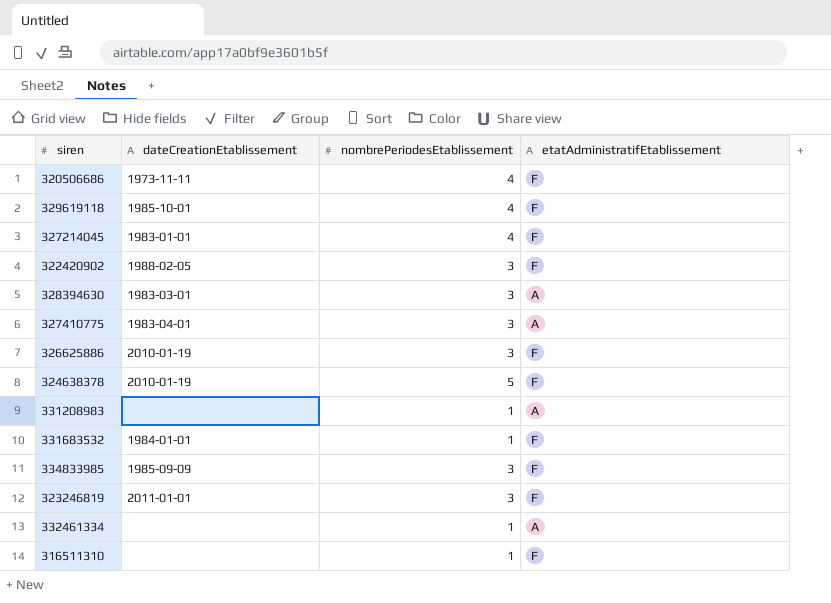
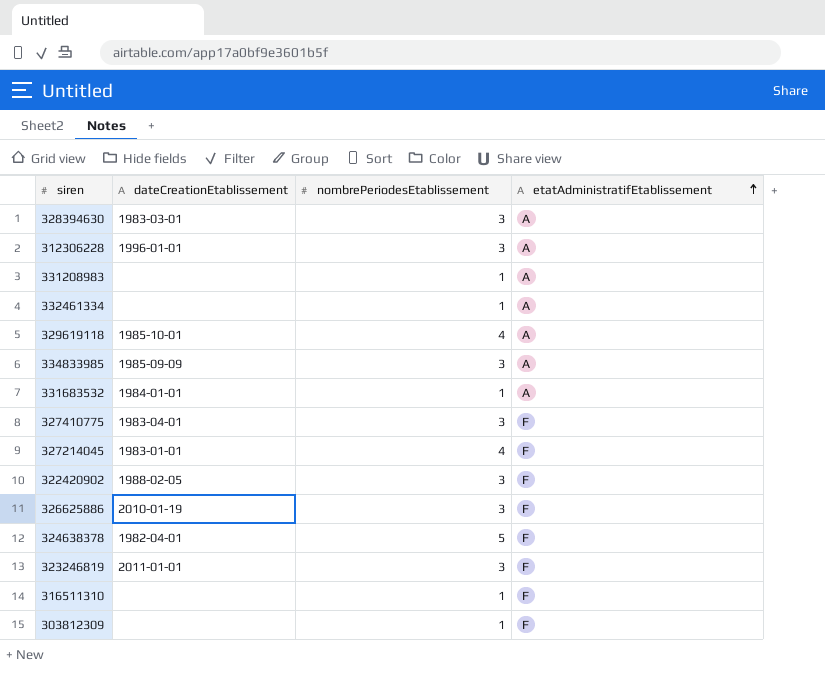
row order: none -> etatAdministratifEtablissement ascending
row 320506686: 1973-11-11 | 4 | F -> none
row 312306228: none -> 1996-01-01 | 3 | A
329619118 | etatAdministratifEtablissement: F -> A
334833985 | etatAdministratifEtablissement: F -> A
331683532 | etatAdministratifEtablissement: F -> A
327410775 | etatAdministratifEtablissement: A -> F
324638378 | dateCreationEtablissement: 2010-01-19 -> 1982-04-01
row 303812309: none -> none | 1 | F

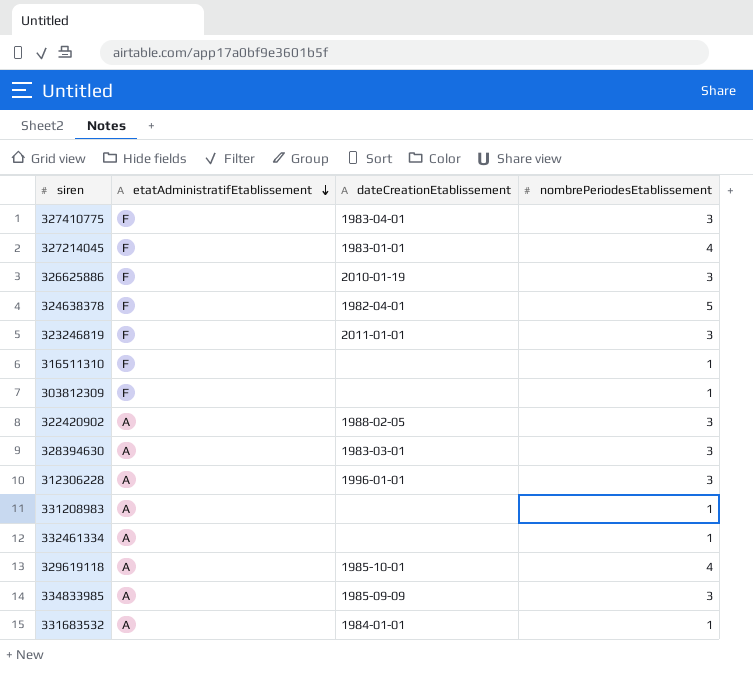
row order: etatAdministratifEtablissement ascending -> etatAdministratifEtablissement descending
column etatAdministratifEtablissement | position: 4 -> 2
322420902 | etatAdministratifEtablissement: F -> A

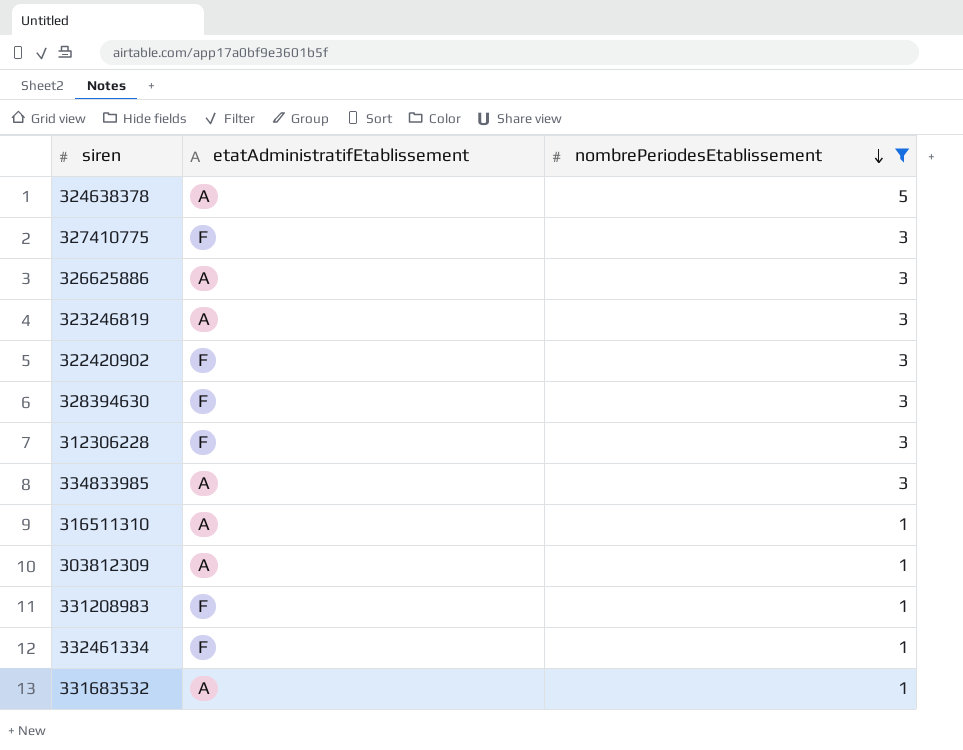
filter: none -> nombrePeriodesEtablissement != 4
row order: etatAdministratifEtablissement descending -> nombrePeriodesEtablissement descending
column dateCreationEtablissement | position: 3 -> none
324638378 | etatAdministratifEtablissement: F -> A
326625886 | etatAdministratifEtablissement: F -> A
323246819 | etatAdministratifEtablissement: F -> A
322420902 | etatAdministratifEtablissement: A -> F
328394630 | etatAdministratifEtablissement: A -> F
312306228 | etatAdministratifEtablissement: A -> F
316511310 | etatAdministratifEtablissement: F -> A
303812309 | etatAdministratifEtablissement: F -> A
331208983 | etatAdministratifEtablissement: A -> F
332461334 | etatAdministratifEtablissement: A -> F

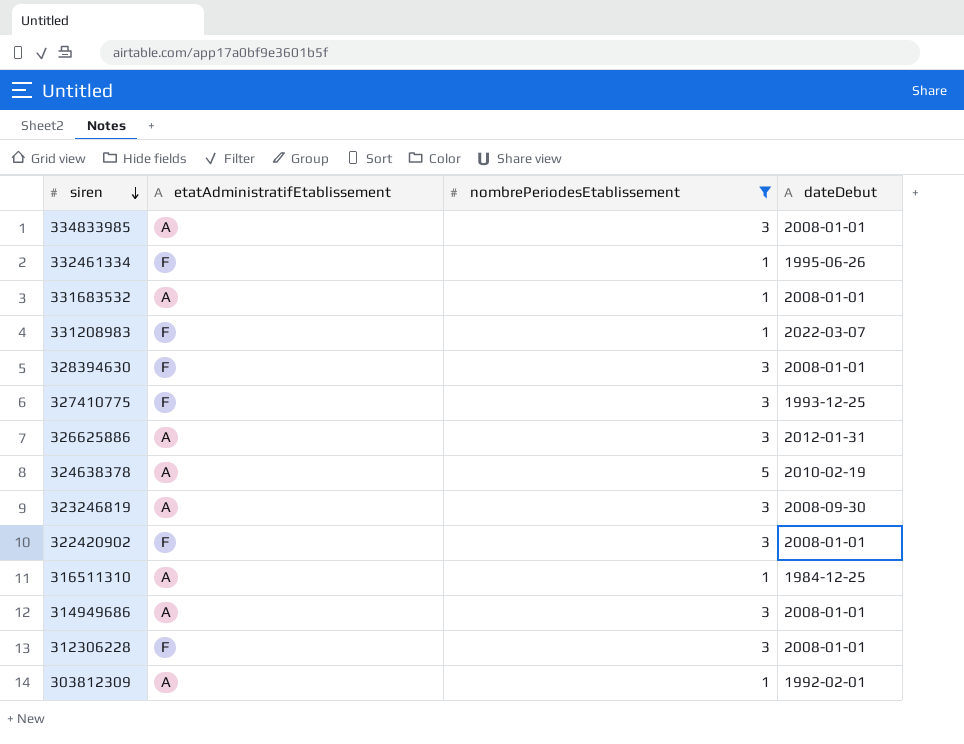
row order: nombrePeriodesEtablissement descending -> siren descending
column dateDebut | position: none -> 4
row 314949686: none -> A | 3 | 2008-01-01

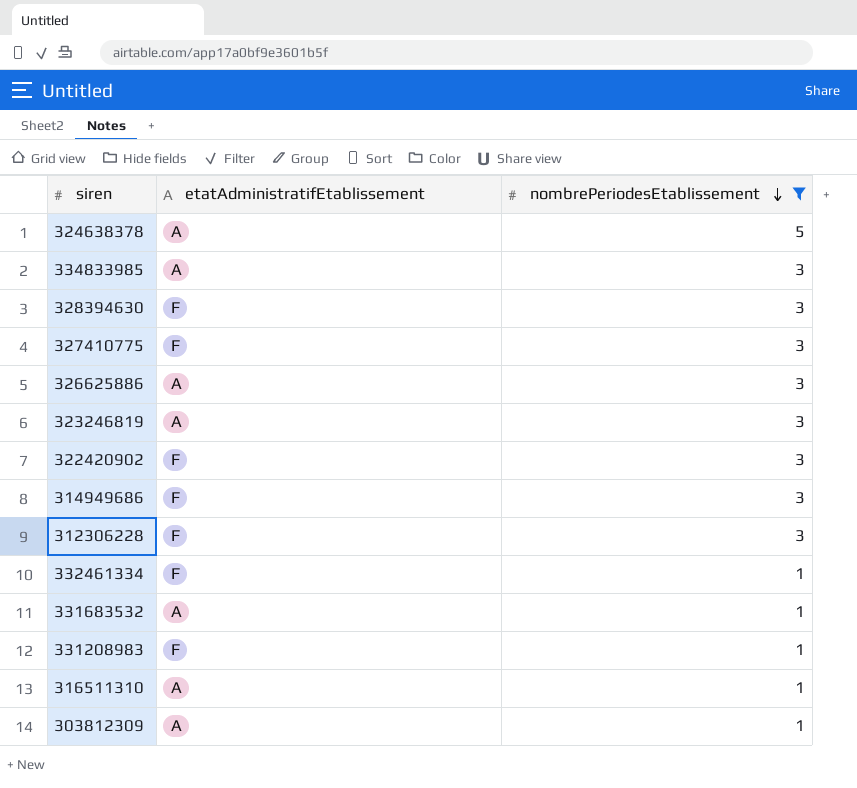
row order: siren descending -> nombrePeriodesEtablissement descending
column dateDebut | position: 4 -> none
314949686 | etatAdministratifEtablissement: A -> F

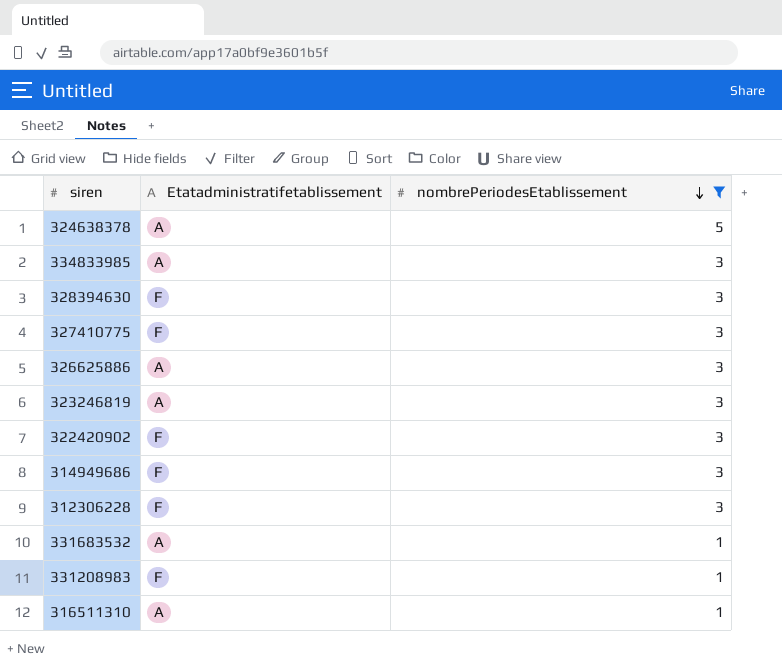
column name: etatAdministratifEtablissement -> Etatadministratifetablissement
row 332461334: F | 1 -> none
row 303812309: A | 1 -> none

